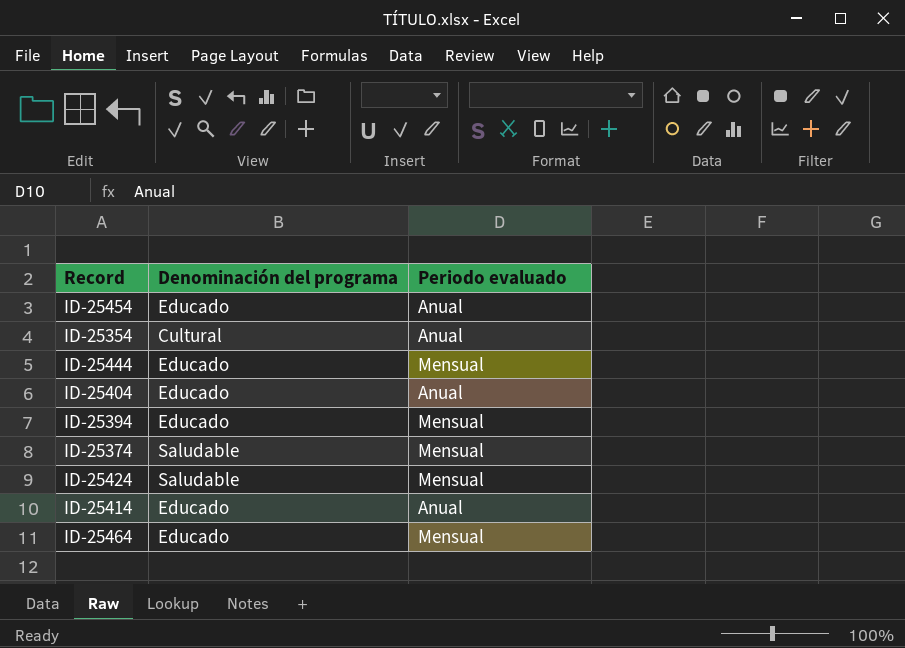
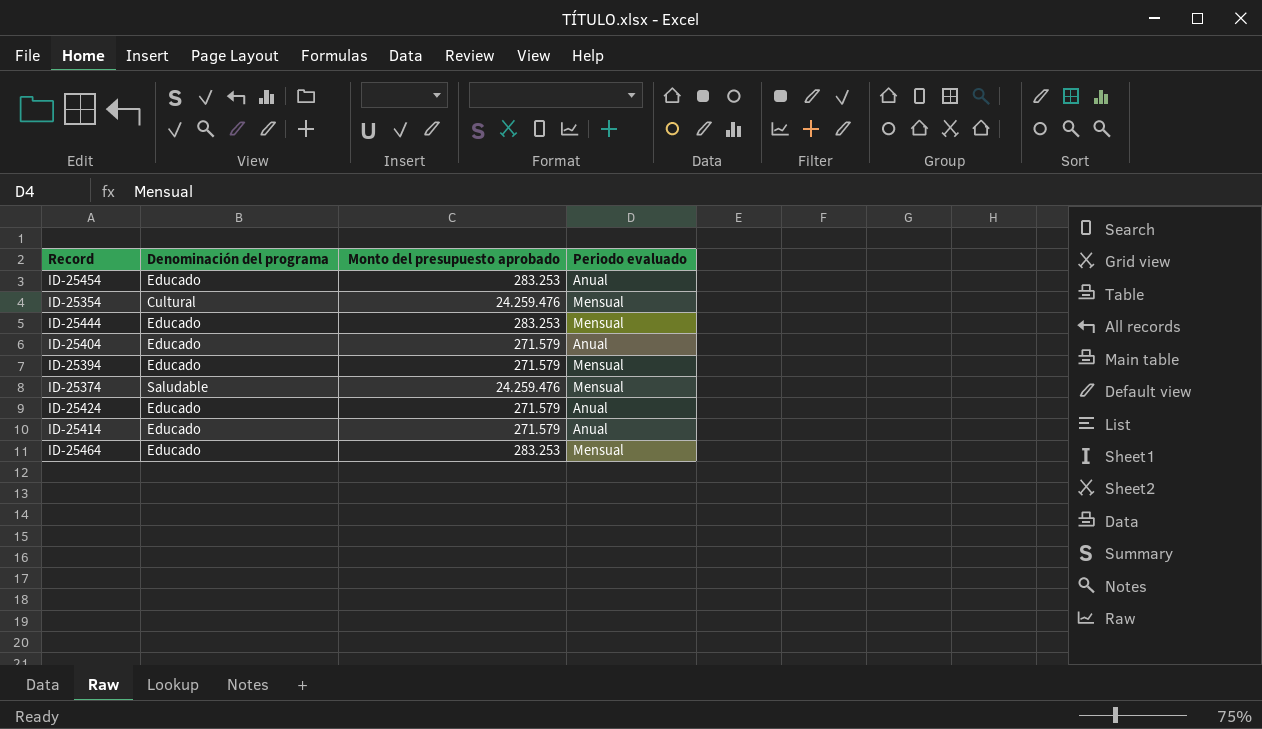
column Monto del presupuesto aprobado | position: none -> 3
ID-25354 | Periodo evaluado: Anual -> Mensual
ID-25424 | Denominación del programa: Saludable -> Educado
ID-25424 | Periodo evaluado: Mensual -> Anual

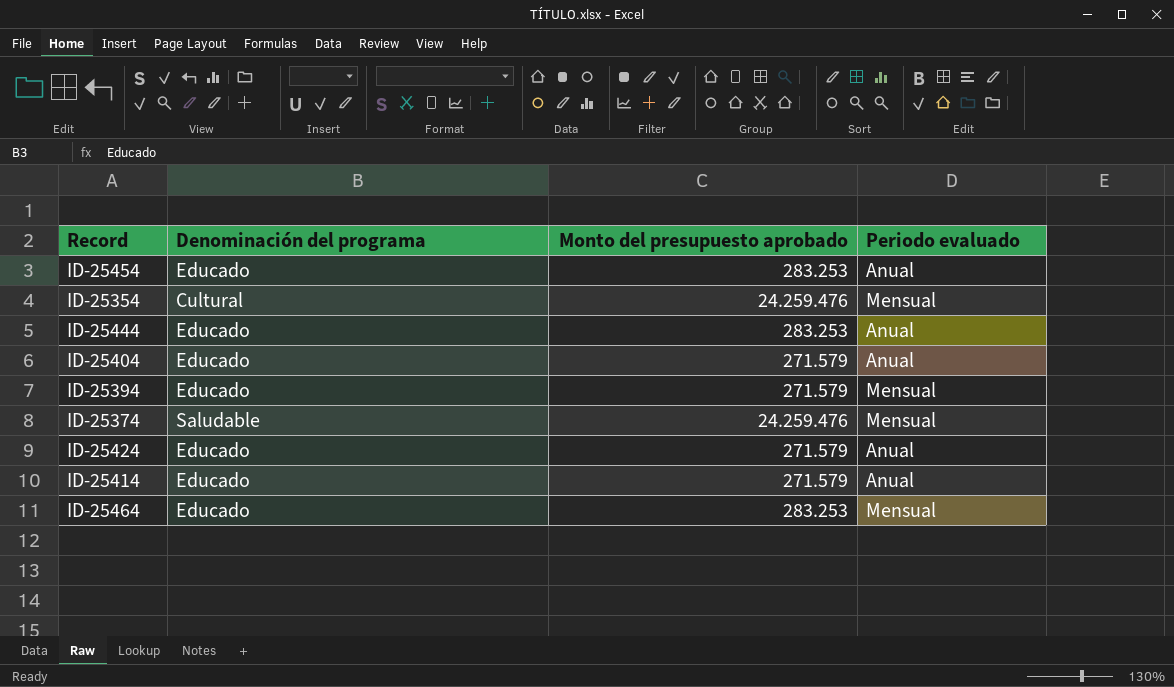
ID-25444 | Periodo evaluado: Mensual -> Anual

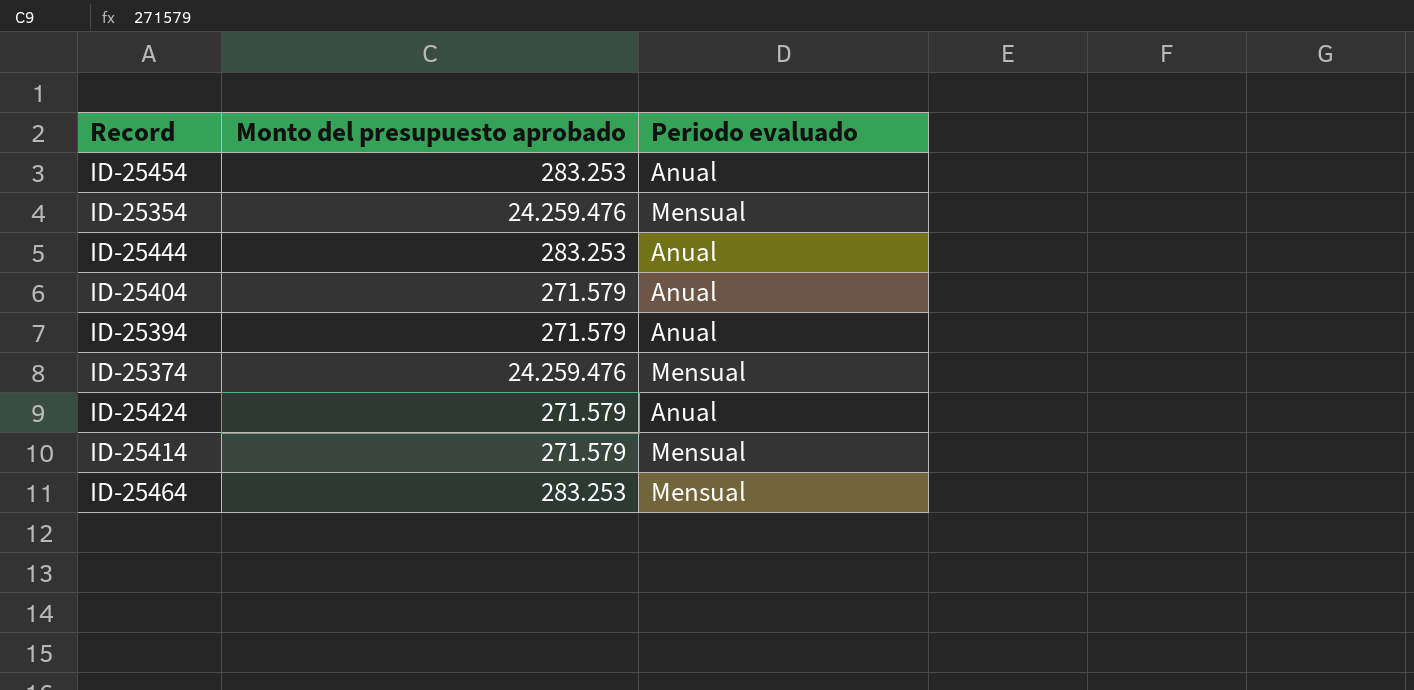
column Denominación del programa | position: 2 -> none
ID-25394 | Periodo evaluado: Mensual -> Anual
ID-25414 | Periodo evaluado: Anual -> Mensual

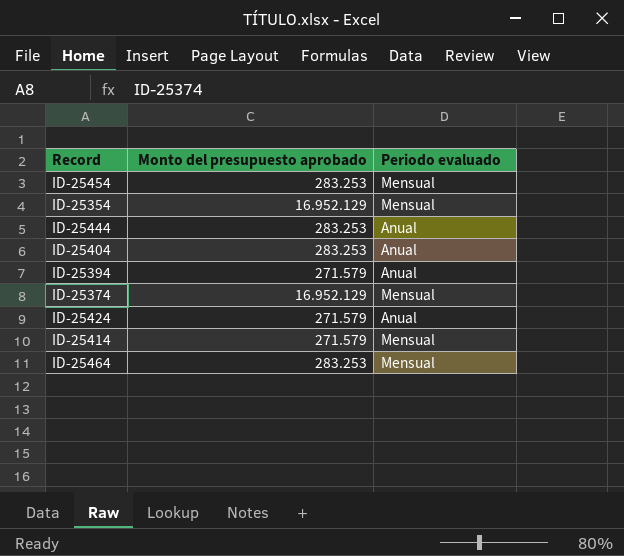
ID-25454 | Periodo evaluado: Anual -> Mensual
ID-25354 | Monto del presupuesto aprobado: 24.259.476 -> 16.952.129
ID-25404 | Monto del presupuesto aprobado: 271.579 -> 283.253
ID-25374 | Monto del presupuesto aprobado: 24.259.476 -> 16.952.129

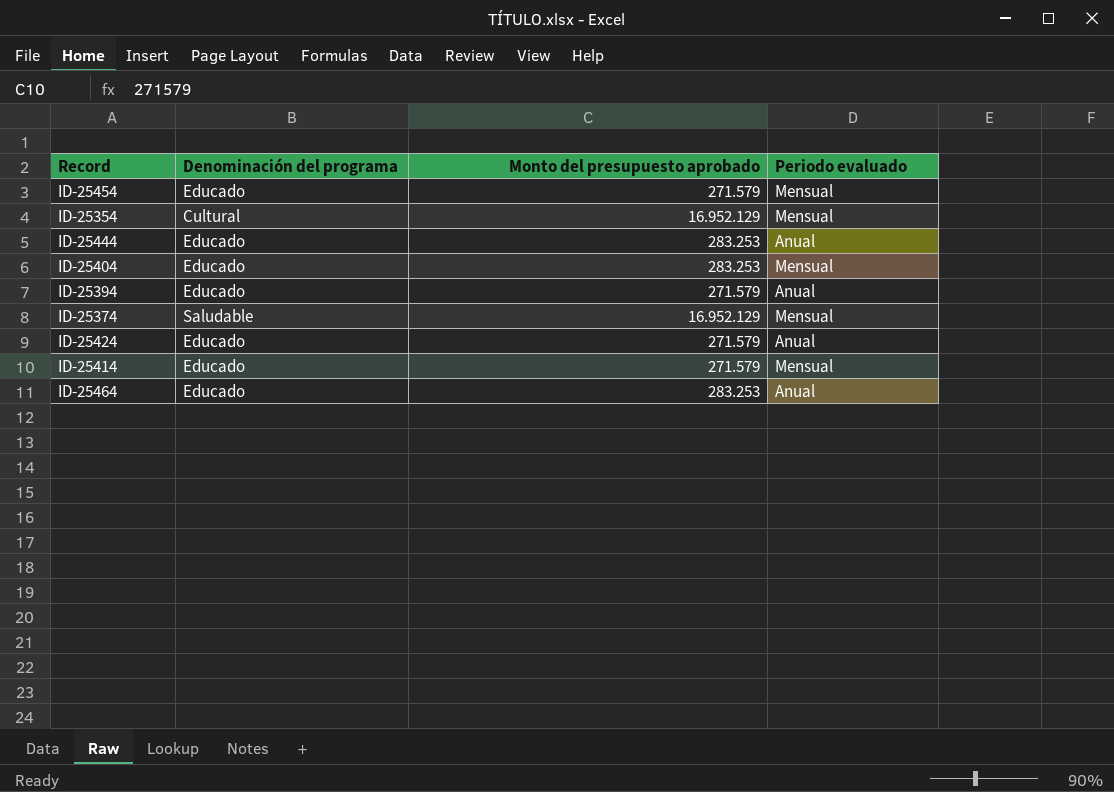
column Denominación del programa | position: none -> 2
ID-25454 | Monto del presupuesto aprobado: 283.253 -> 271.579
ID-25404 | Periodo evaluado: Anual -> Mensual
ID-25464 | Periodo evaluado: Mensual -> Anual

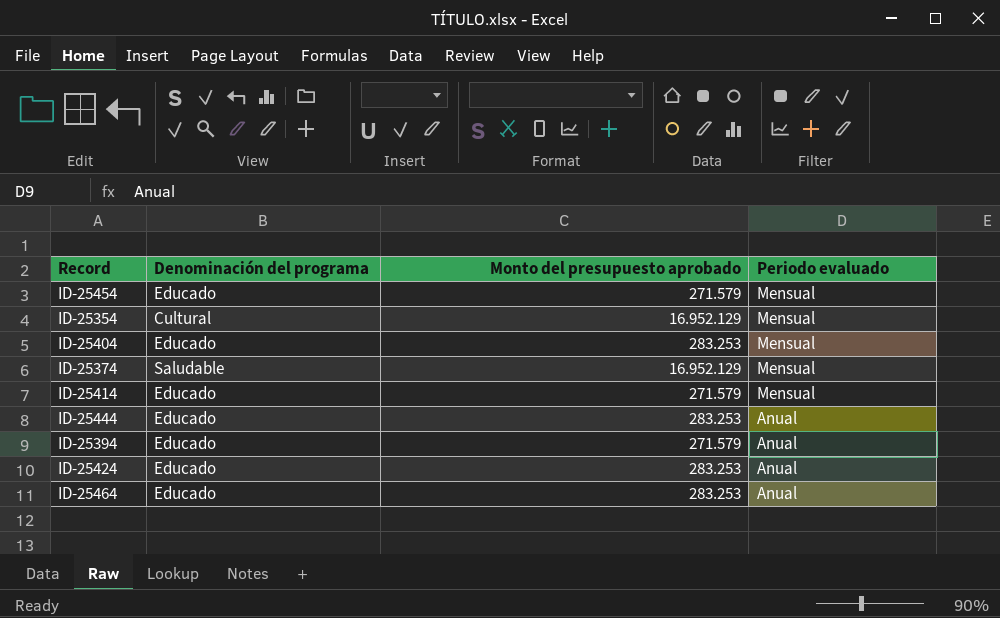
row order: none -> Periodo evaluado descending
ID-25424 | Monto del presupuesto aprobado: 271.579 -> 283.253

